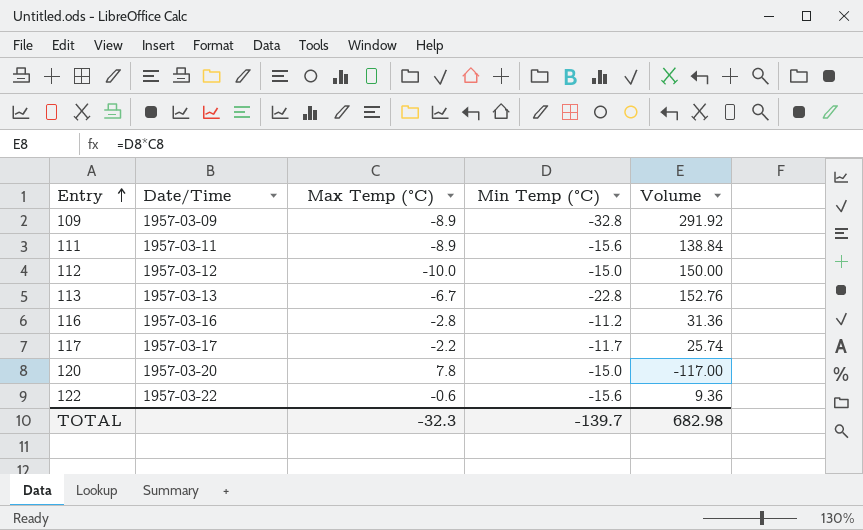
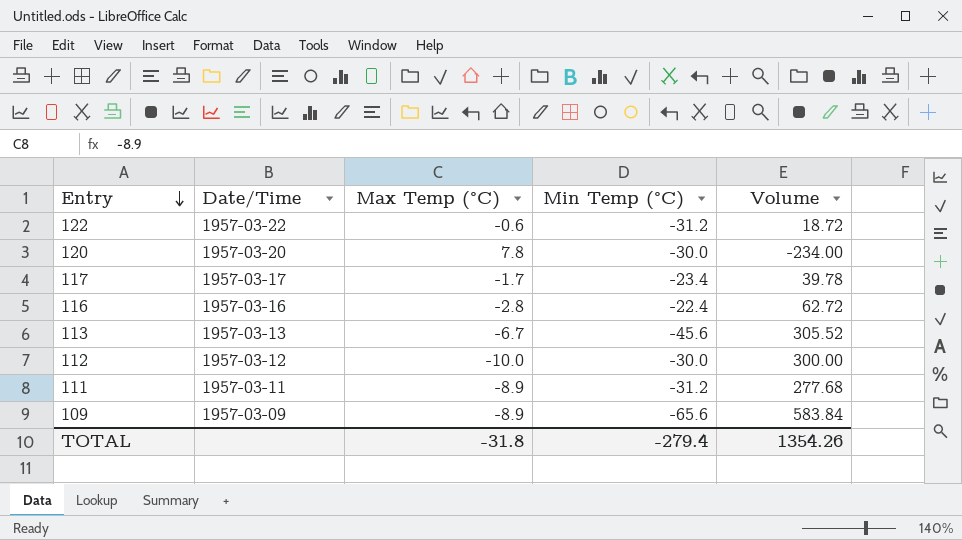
row order: Entry ascending -> Entry descending
122 | Min Temp (°C): -15.6 -> -31.2
122 | Volume: 9.36 -> 18.72
120 | Min Temp (°C): -15.0 -> -30.0
120 | Volume: -117.00 -> -234.00
117 | Max Temp (°C): -2.2 -> -1.7
117 | Min Temp (°C): -11.7 -> -23.4
117 | Volume: 25.74 -> 39.78
116 | Min Temp (°C): -11.2 -> -22.4
116 | Volume: 31.36 -> 62.72
113 | Min Temp (°C): -22.8 -> -45.6
113 | Volume: 152.76 -> 305.52
112 | Min Temp (°C): -15.0 -> -30.0
112 | Volume: 150.00 -> 300.00
111 | Min Temp (°C): -15.6 -> -31.2
111 | Volume: 138.84 -> 277.68
109 | Min Temp (°C): -32.8 -> -65.6
109 | Volume: 291.92 -> 583.84
TOTAL | Max Temp (°C): -32.3 -> -31.8
TOTAL | Min Temp (°C): -139.7 -> -279.4
TOTAL | Volume: 682.98 -> 1354.26

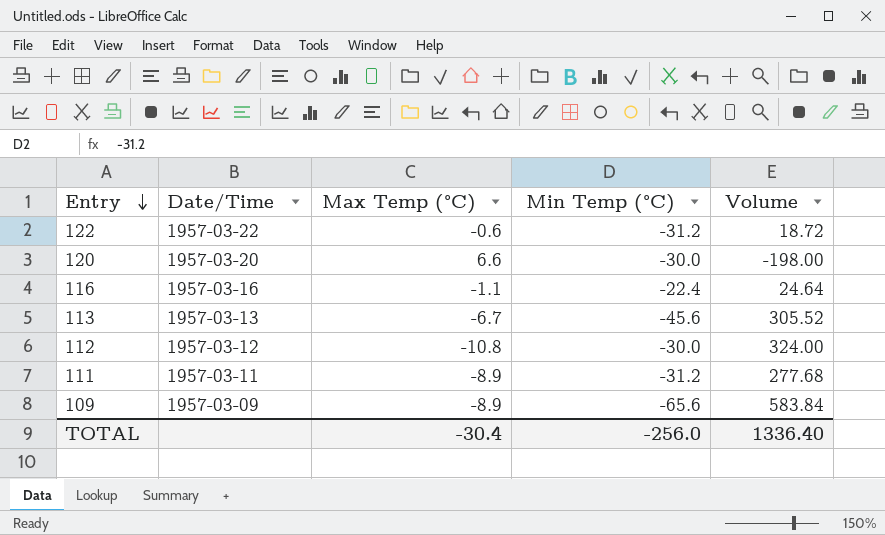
row 117: 1957-03-17 | -1.7 | -23.4 | 39.78 -> none
120 | Max Temp (°C): 7.8 -> 6.6
120 | Volume: -234.00 -> -198.00
116 | Max Temp (°C): -2.8 -> -1.1
116 | Volume: 62.72 -> 24.64
112 | Max Temp (°C): -10.0 -> -10.8
112 | Volume: 300.00 -> 324.00
TOTAL | Max Temp (°C): -31.8 -> -30.4
TOTAL | Min Temp (°C): -279.4 -> -256.0
TOTAL | Volume: 1354.26 -> 1336.40

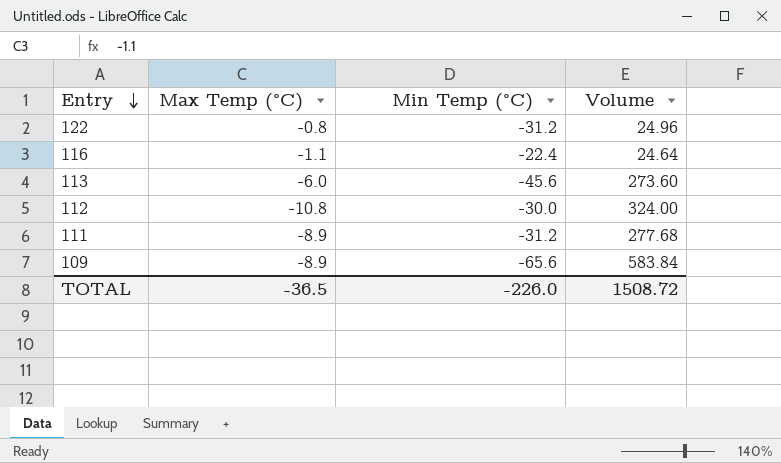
column Date/Time | position: 2 -> none
row 120: 1957-03-20 | 6.6 | -30.0 | -198.00 -> none
122 | Max Temp (°C): -0.6 -> -0.8
122 | Volume: 18.72 -> 24.96
113 | Max Temp (°C): -6.7 -> -6.0
113 | Volume: 305.52 -> 273.60
TOTAL | Max Temp (°C): -30.4 -> -36.5
TOTAL | Min Temp (°C): -256.0 -> -226.0
TOTAL | Volume: 1336.40 -> 1508.72

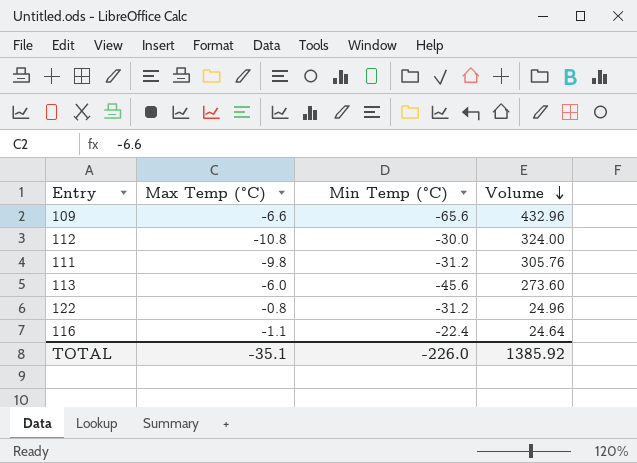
row order: Entry descending -> Volume descending
109 | Max Temp (°C): -8.9 -> -6.6
109 | Volume: 583.84 -> 432.96
111 | Max Temp (°C): -8.9 -> -9.8
111 | Volume: 277.68 -> 305.76
TOTAL | Max Temp (°C): -36.5 -> -35.1
TOTAL | Volume: 1508.72 -> 1385.92

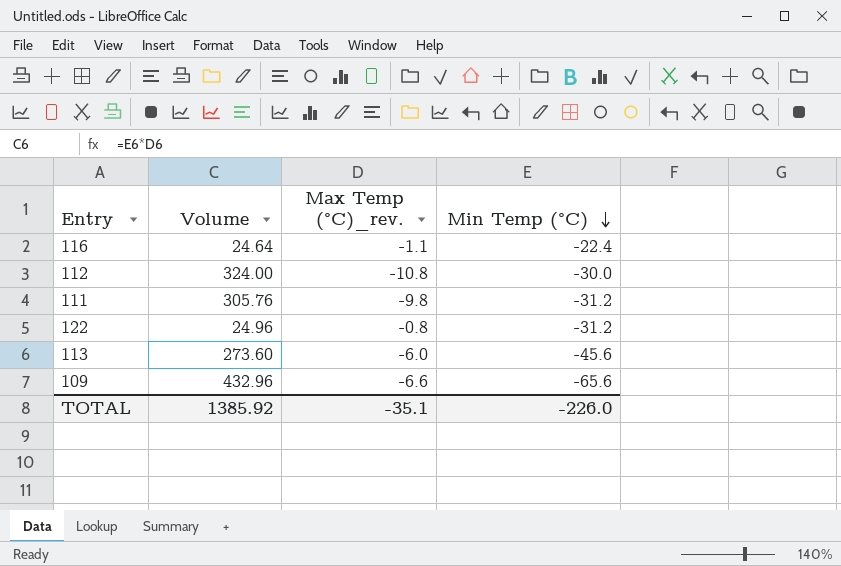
row order: Volume descending -> Min Temp (°C) descending
column Volume | position: 4 -> 2
column name: Max Temp (°C) -> Max Temp (°C)_rev.

